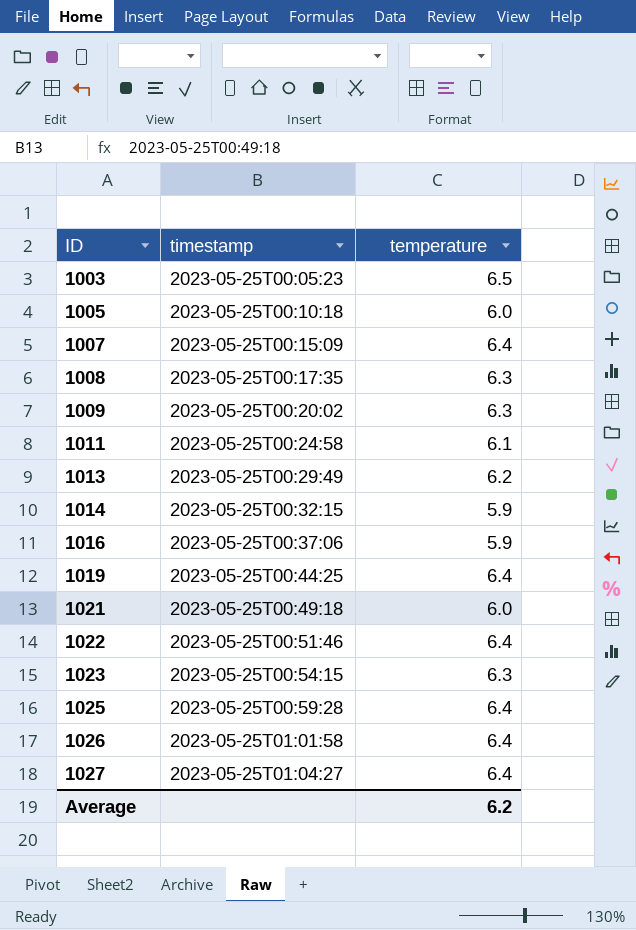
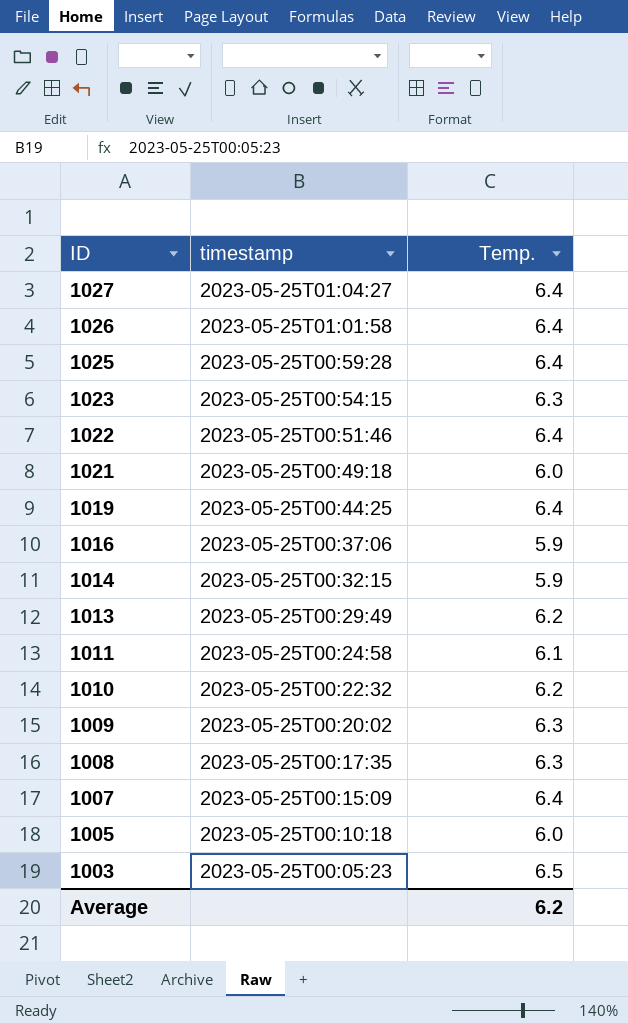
row order: ID ascending -> ID descending
column name: temperature -> Temp.
row 1010: none -> 2023-05-25T00:22:32 | 6.2

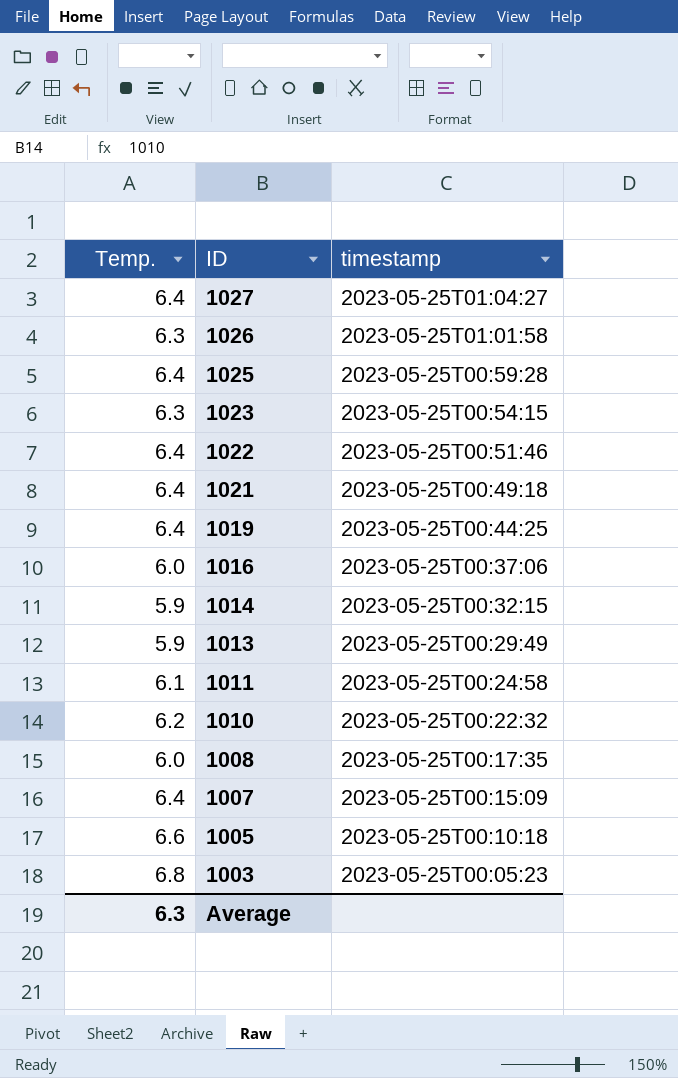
column Temp. | position: 3 -> 1
row 1009: 2023-05-25T00:20:02 | 6.3 -> none
1026 | Temp.: 6.4 -> 6.3
1021 | Temp.: 6.0 -> 6.4
1016 | Temp.: 5.9 -> 6.0
1013 | Temp.: 6.2 -> 5.9
1008 | Temp.: 6.3 -> 6.0
1005 | Temp.: 6.0 -> 6.6
1003 | Temp.: 6.5 -> 6.8
Average | Temp.: 6.2 -> 6.3

